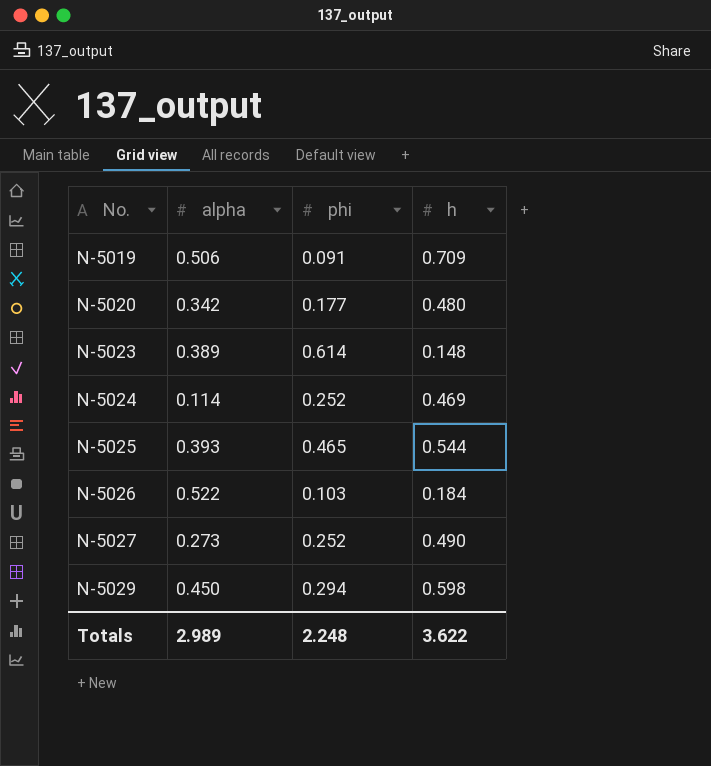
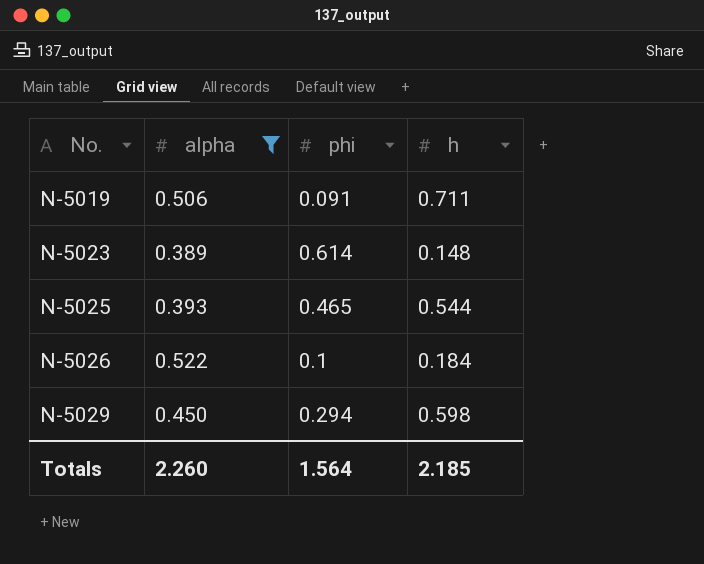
filter: none -> alpha >= 0.389
N-5019 | h: 0.709 -> 0.711
N-5026 | phi: 0.103 -> 0.1
Totals | alpha: 2.989 -> 2.260
Totals | phi: 2.248 -> 1.564
Totals | h: 3.622 -> 2.185

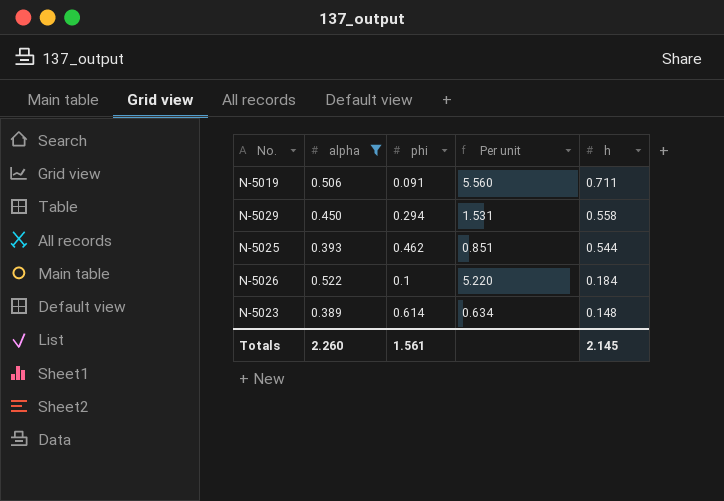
row order: No. ascending -> h descending
column Per unit | formula: none -> [alpha] / [phi]
N-5029 | h: 0.598 -> 0.558
N-5025 | phi: 0.465 -> 0.462
Totals | phi: 1.564 -> 1.561
Totals | h: 2.185 -> 2.145

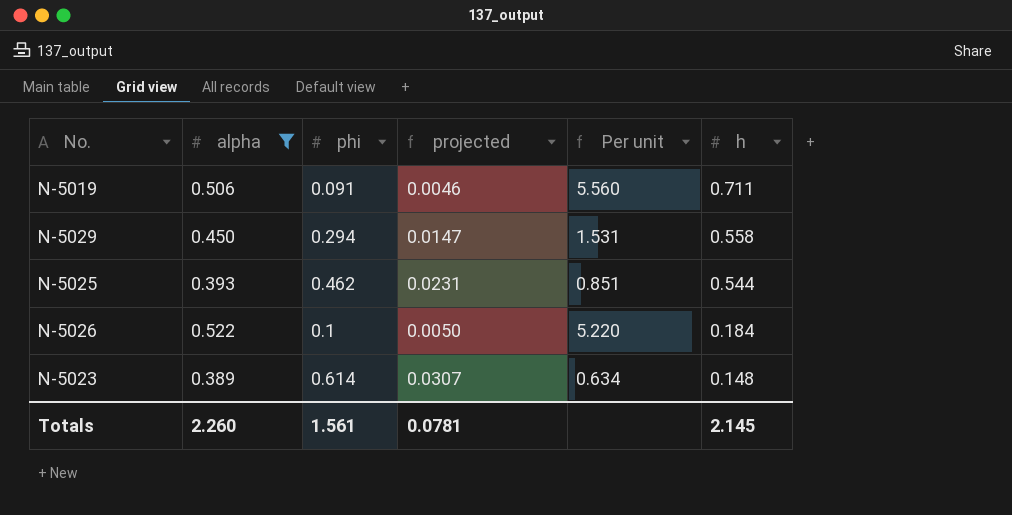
column projected | formula: none -> [phi] * 0.05

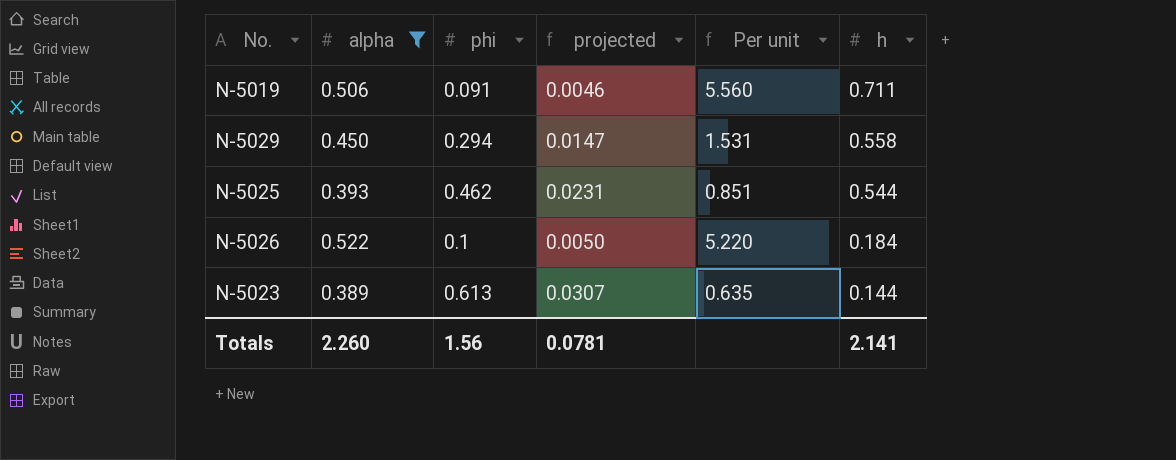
N-5023 | phi: 0.614 -> 0.613
N-5023 | Per unit: 0.634 -> 0.635
N-5023 | h: 0.148 -> 0.144
Totals | phi: 1.561 -> 1.56
Totals | h: 2.145 -> 2.141

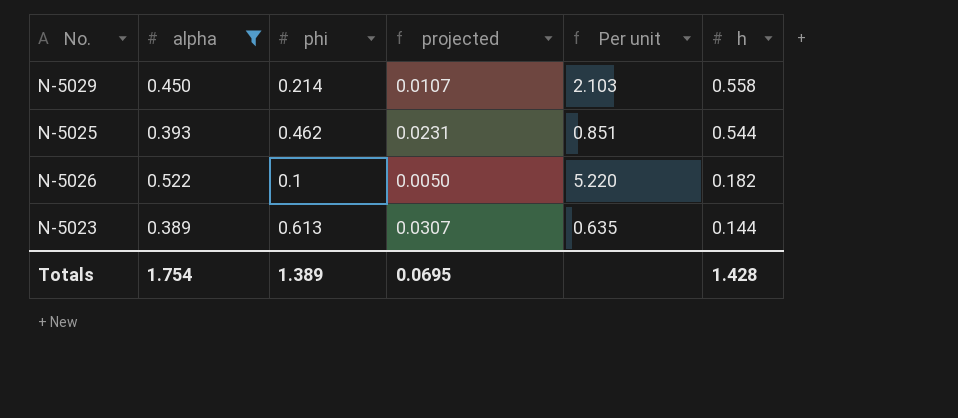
row N-5019: 0.506 | 0.091 | 0.0046 | 5.560 | 0.711 -> none
N-5029 | phi: 0.294 -> 0.214
N-5029 | projected: 0.0147 -> 0.0107
N-5029 | Per unit: 1.531 -> 2.103
N-5026 | h: 0.184 -> 0.182
Totals | alpha: 2.260 -> 1.754
Totals | phi: 1.56 -> 1.389
Totals | projected: 0.0781 -> 0.0695
Totals | h: 2.141 -> 1.428

